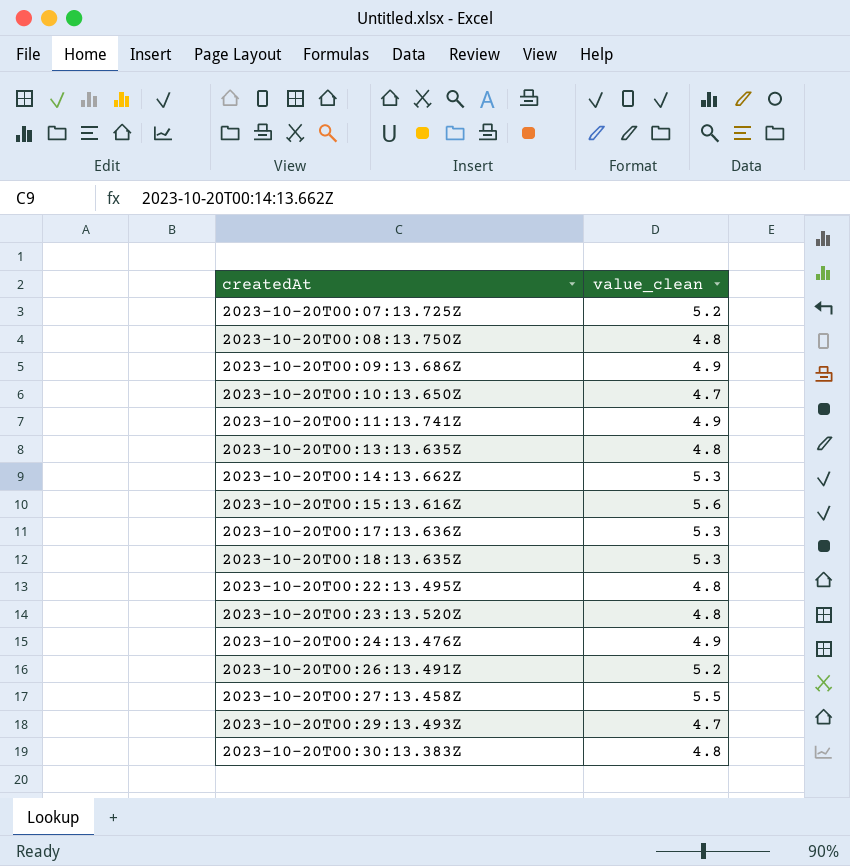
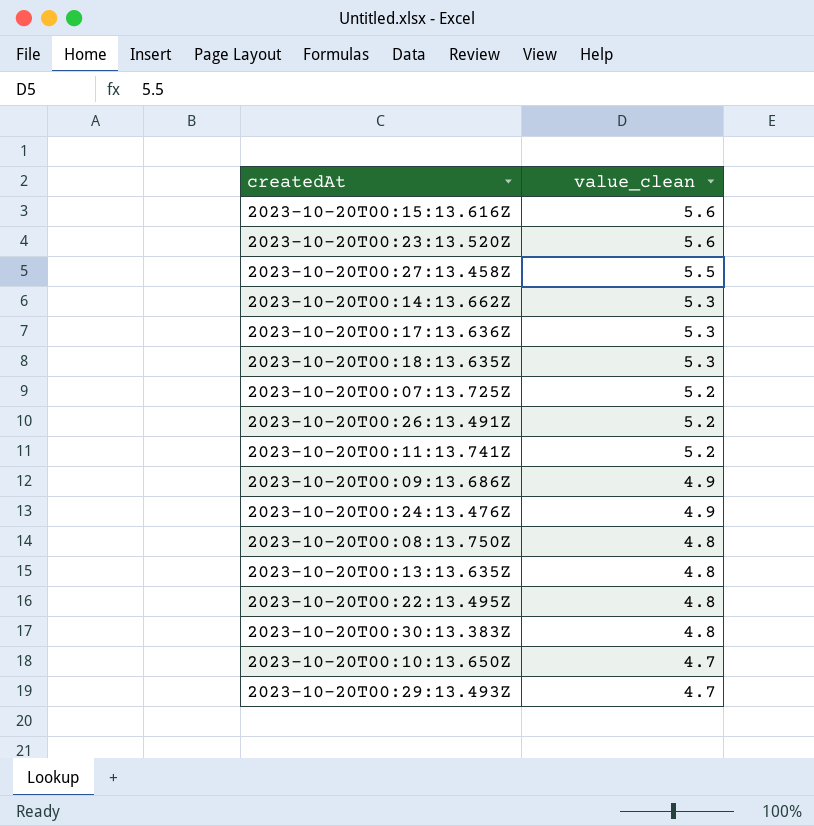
row order: createdAt ascending -> value_clean descending
2023-10-20T00:23:13.520Z | value_clean: 4.8 -> 5.6
2023-10-20T00:11:13.741Z | value_clean: 4.9 -> 5.2

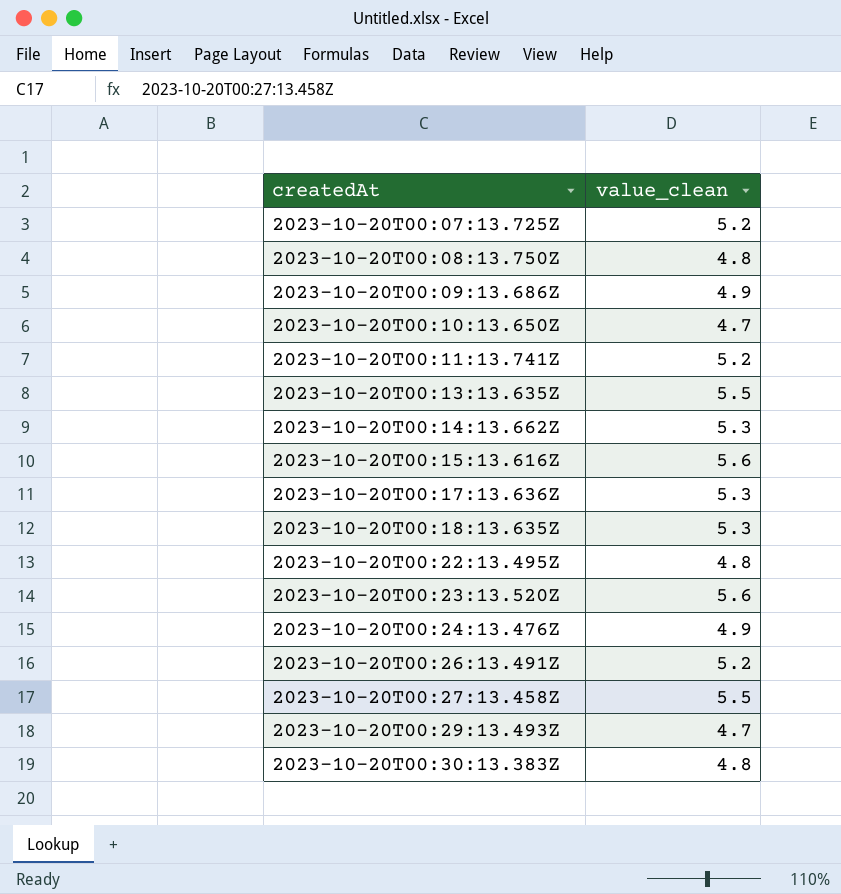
row order: value_clean descending -> createdAt ascending
2023-10-20T00:13:13.635Z | value_clean: 4.8 -> 5.5

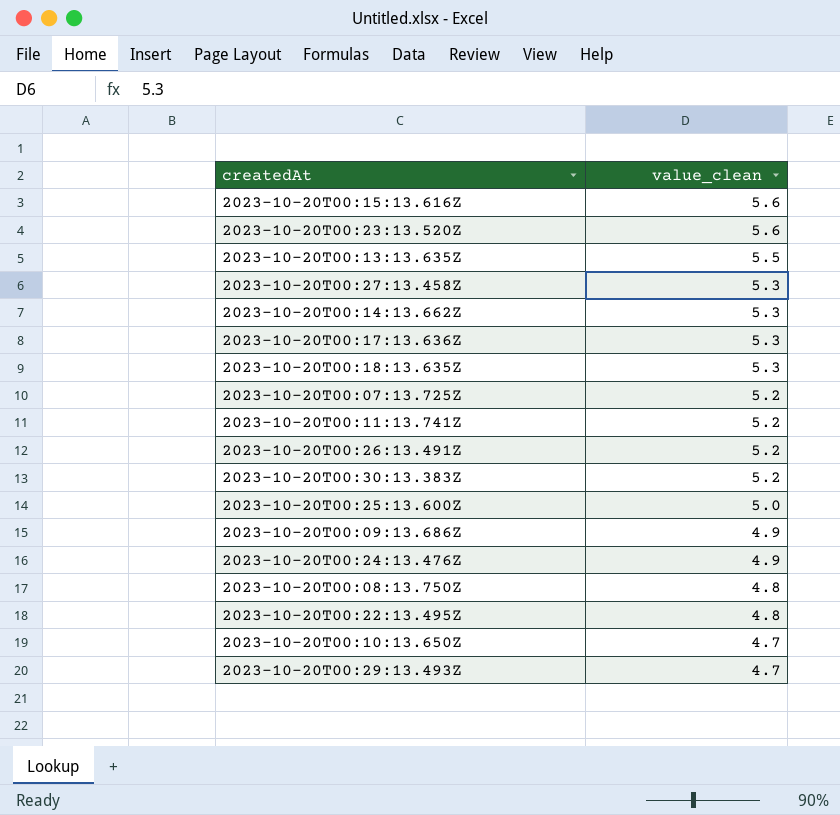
row order: createdAt ascending -> value_clean descending
2023-10-20T00:27:13.458Z | value_clean: 5.5 -> 5.3
2023-10-20T00:30:13.383Z | value_clean: 4.8 -> 5.2
row 2023-10-20T00:25:13.600Z: none -> 5.0

